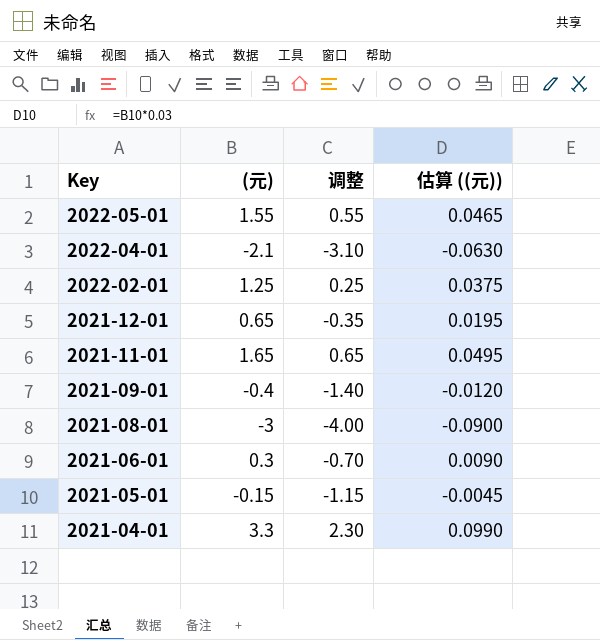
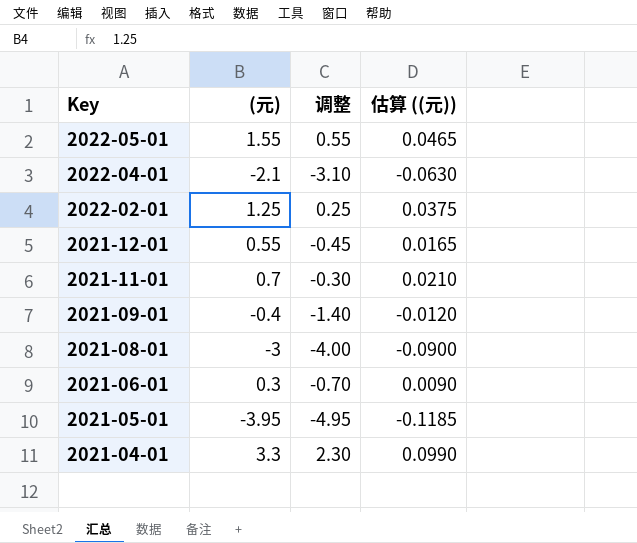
2021-12-01 | (元): 0.65 -> 0.55
2021-12-01 | 调整: -0.35 -> -0.45
2021-12-01 | 估算 ((元)): 0.0195 -> 0.0165
2021-11-01 | (元): 1.65 -> 0.7
2021-11-01 | 调整: 0.65 -> -0.30
2021-11-01 | 估算 ((元)): 0.0495 -> 0.0210
2021-05-01 | (元): -0.15 -> -3.95
2021-05-01 | 调整: -1.15 -> -4.95
2021-05-01 | 估算 ((元)): -0.0045 -> -0.1185

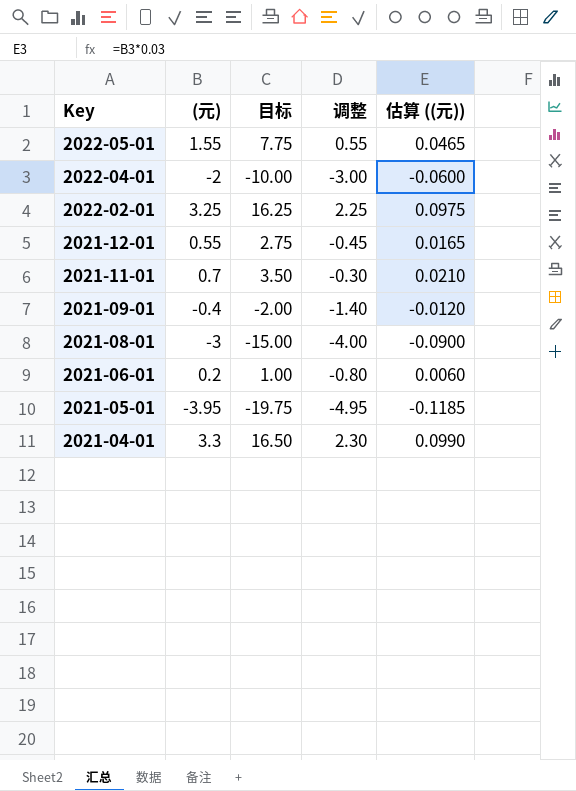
column 目标 | formula: none -> [(元)] * 5
2022-04-01 | (元): -2.1 -> -2
2022-04-01 | 调整: -3.10 -> -3.00
2022-04-01 | 估算 ((元)): -0.0630 -> -0.0600
2022-02-01 | (元): 1.25 -> 3.25
2022-02-01 | 调整: 0.25 -> 2.25
2022-02-01 | 估算 ((元)): 0.0375 -> 0.0975
2021-06-01 | (元): 0.3 -> 0.2
2021-06-01 | 调整: -0.70 -> -0.80
2021-06-01 | 估算 ((元)): 0.0090 -> 0.0060

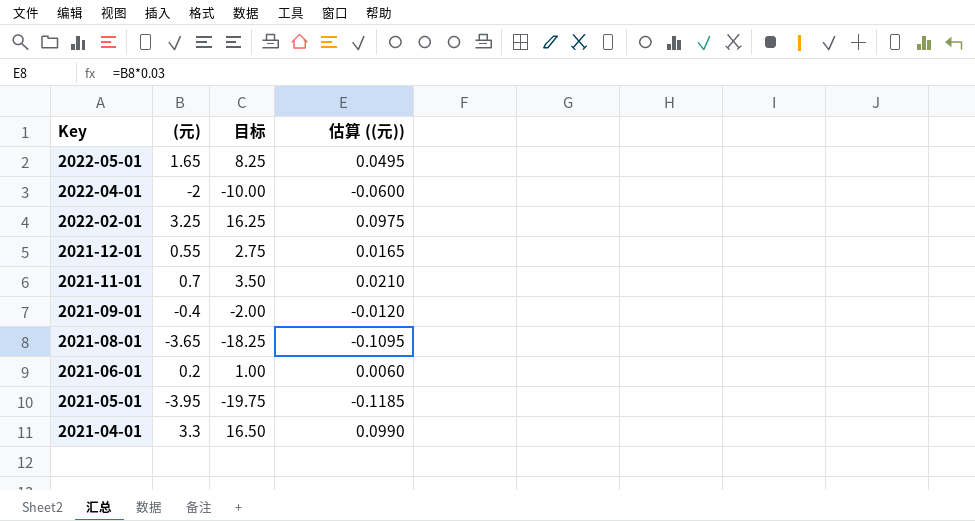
column 调整 | formula: [(元)] - 1 -> none
2022-05-01 | (元): 1.55 -> 1.65
2022-05-01 | 目标: 7.75 -> 8.25
2022-05-01 | 估算 ((元)): 0.0465 -> 0.0495
2021-08-01 | (元): -3 -> -3.65
2021-08-01 | 目标: -15.00 -> -18.25
2021-08-01 | 估算 ((元)): -0.0900 -> -0.1095

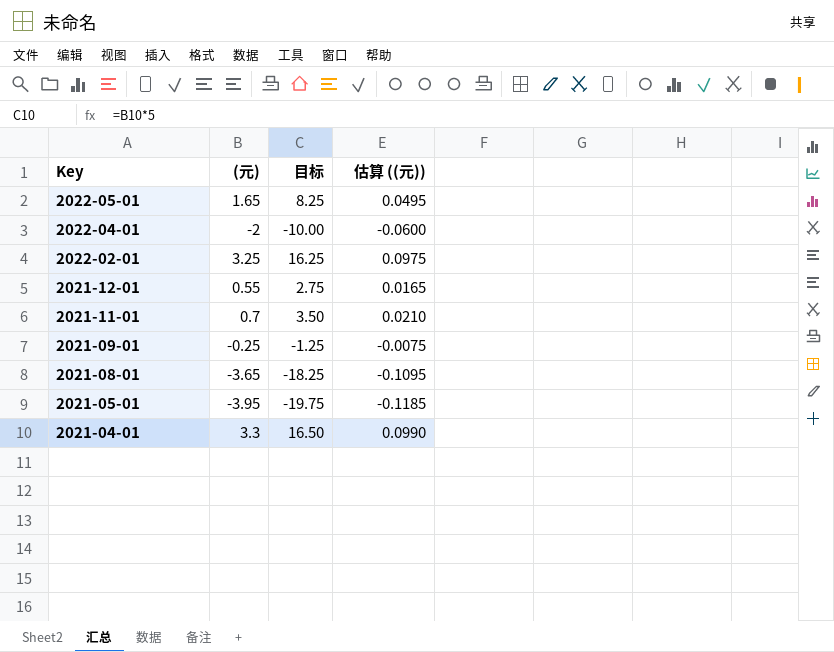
row 2021-06-01: 0.2 | 1.00 | 0.0060 -> none
2021-09-01 | (元): -0.4 -> -0.25
2021-09-01 | 目标: -2.00 -> -1.25
2021-09-01 | 估算 ((元)): -0.0120 -> -0.0075

